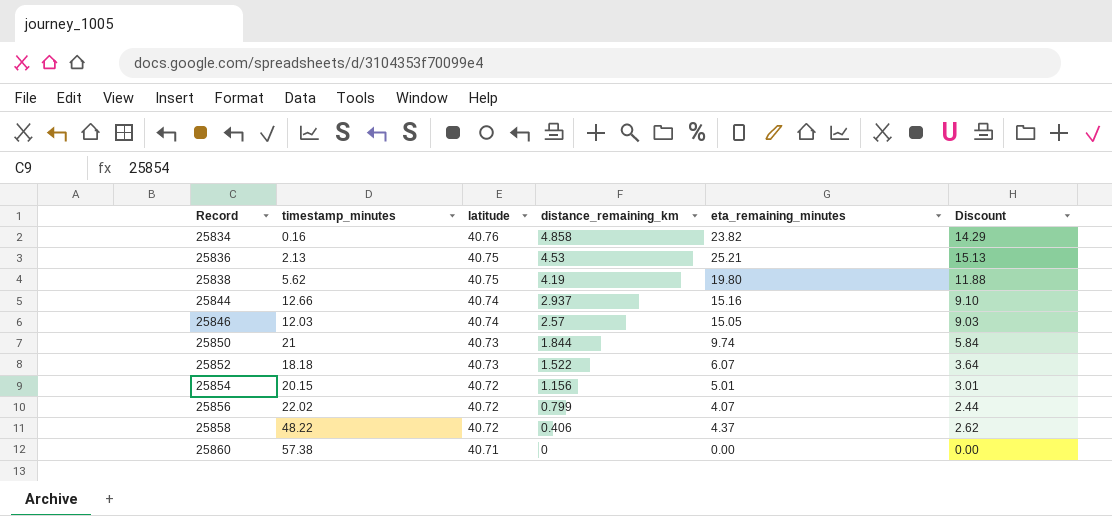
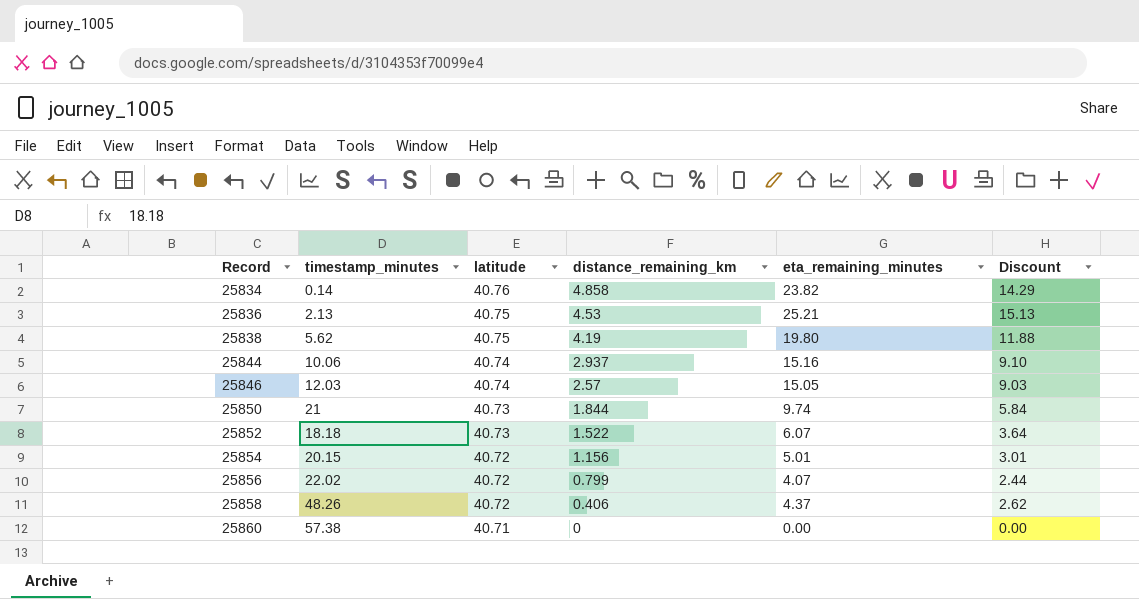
25834 | timestamp_minutes: 0.16 -> 0.14
25844 | timestamp_minutes: 12.66 -> 10.06
25858 | timestamp_minutes: 48.22 -> 48.26

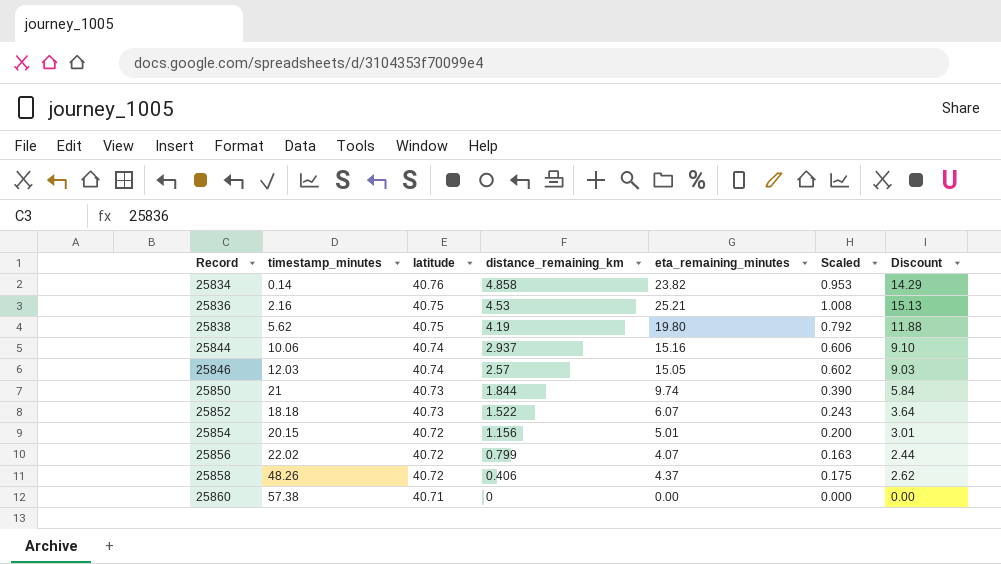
column Scaled | formula: none -> [eta_remaining_minutes] * 0.04
25836 | timestamp_minutes: 2.13 -> 2.16

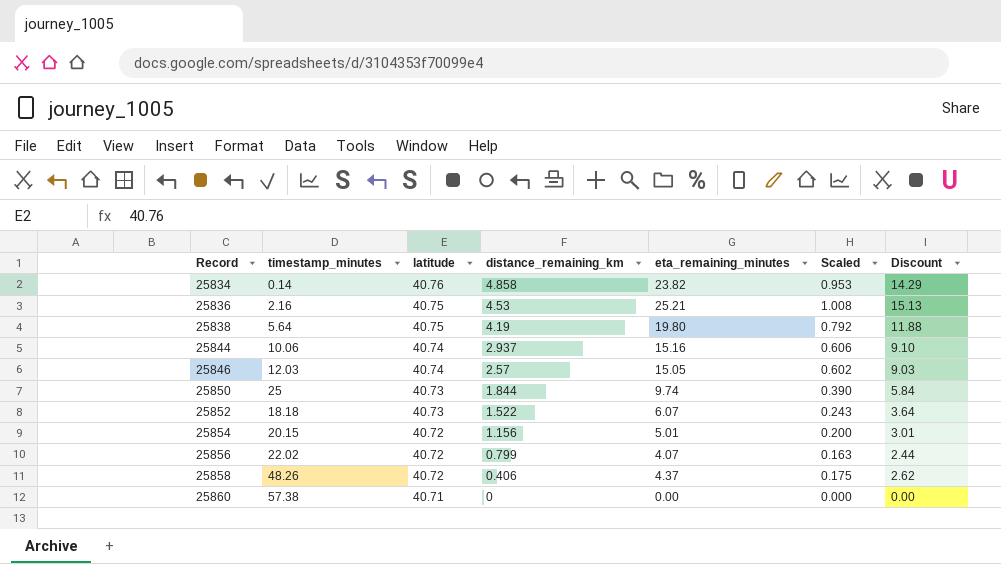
25838 | timestamp_minutes: 5.62 -> 5.64
25850 | timestamp_minutes: 21 -> 25

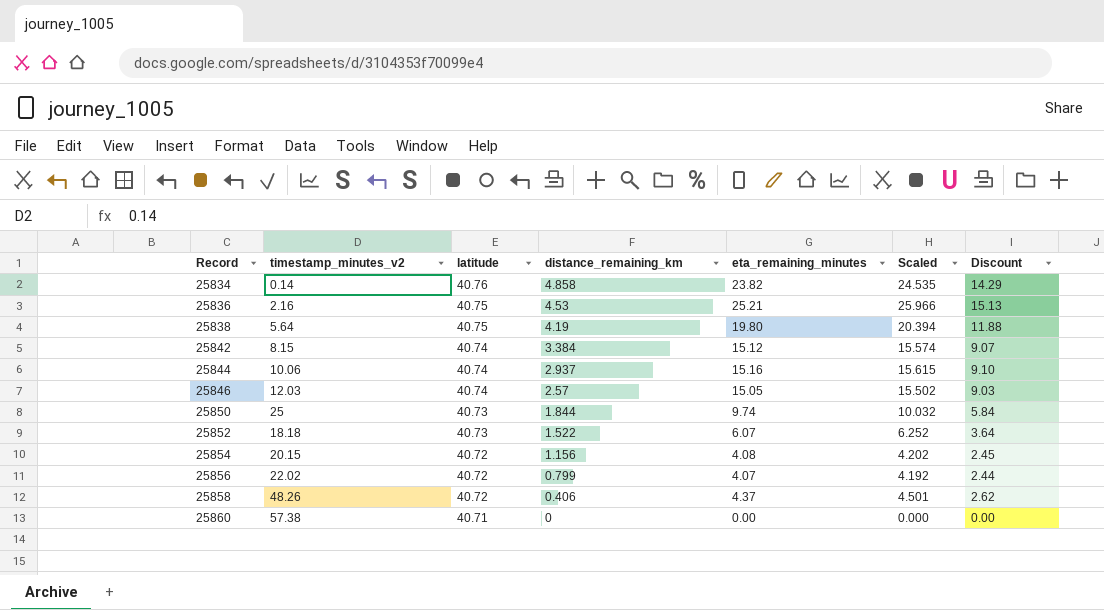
column name: timestamp_minutes -> timestamp_minutes_v2
column Scaled | formula: [eta_remaining_minutes] * 0.04 -> [eta_remaining_minutes] * 1.03
row 25842: none -> 8.15 | 40.74 | 3.384 | 15.12 | 15.574 | 9.07
25854 | eta_remaining_minutes: 5.01 -> 4.08
25854 | Discount: 3.01 -> 2.45

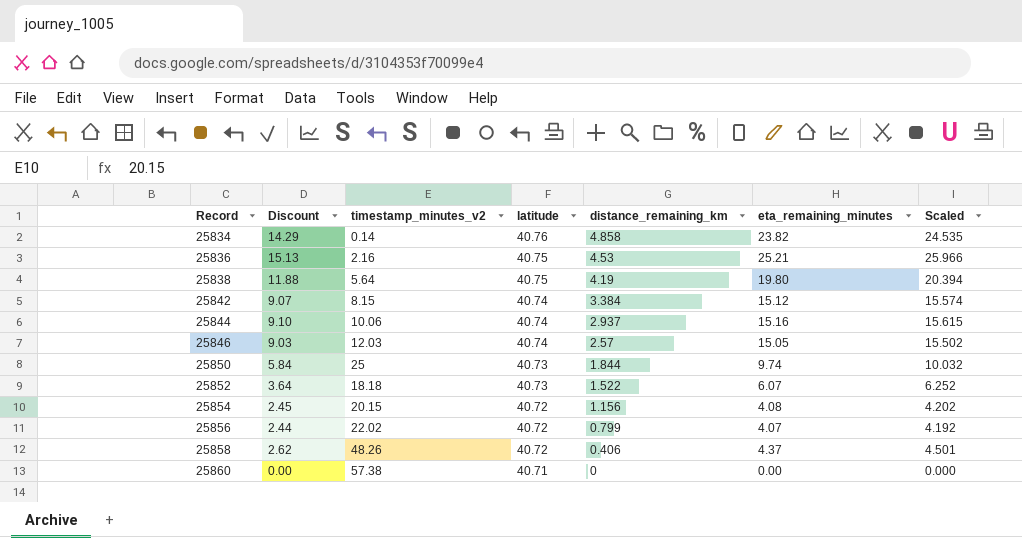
column Discount | position: 7 -> 2

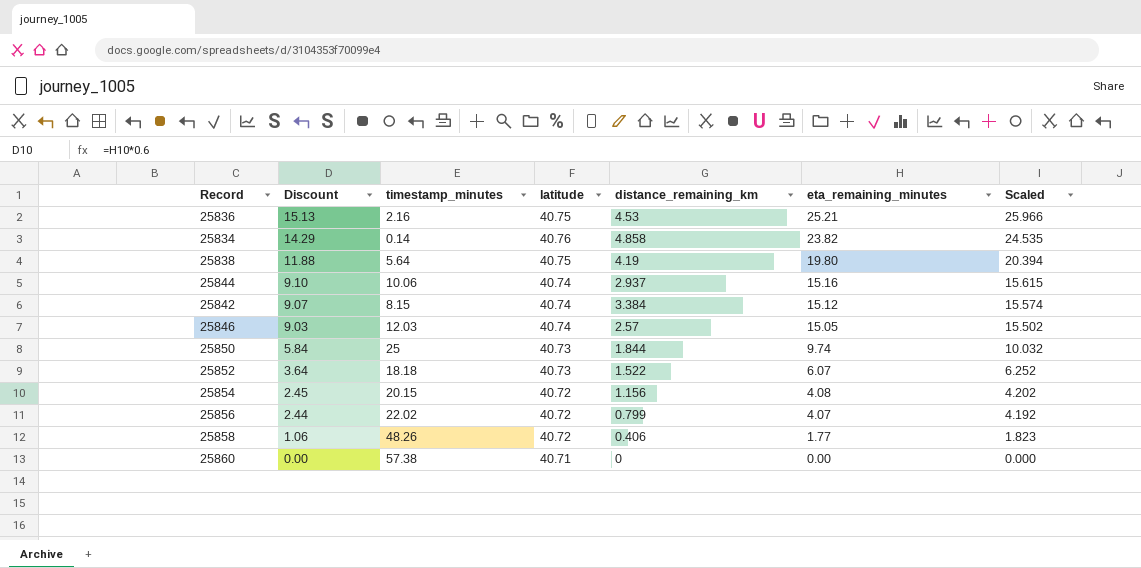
row order: Record ascending -> Discount descending
column name: timestamp_minutes_v2 -> timestamp_minutes
25858 | Discount: 2.62 -> 1.06
25858 | eta_remaining_minutes: 4.37 -> 1.77
25858 | Scaled: 4.501 -> 1.823

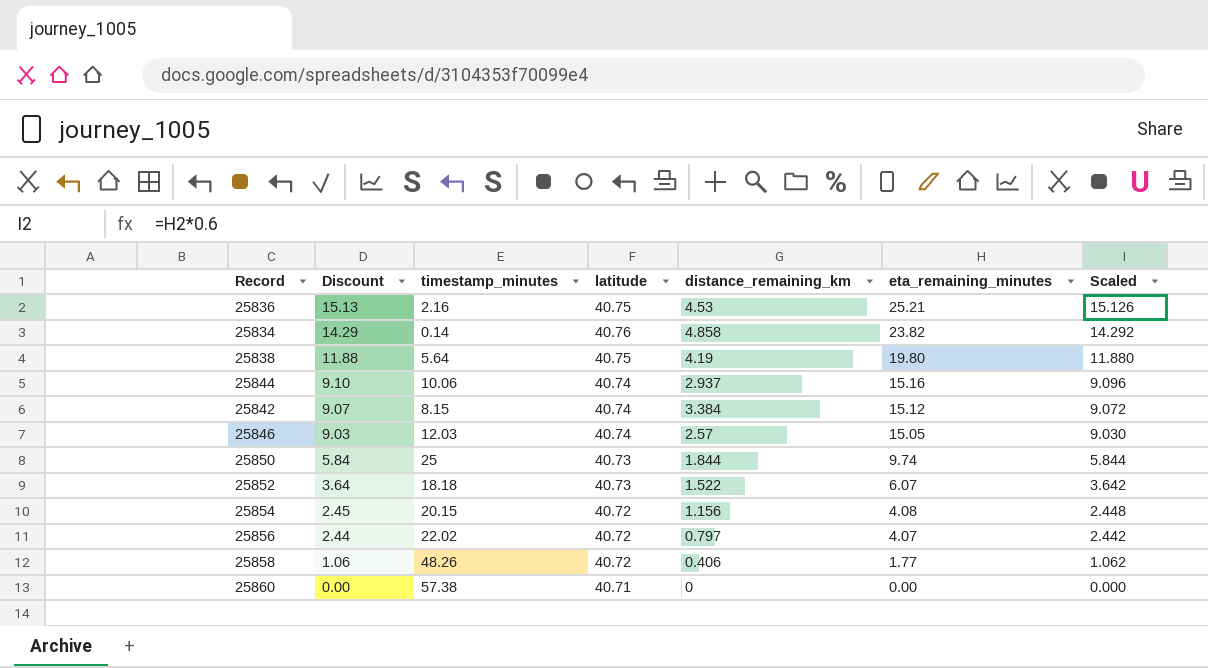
column Scaled | formula: [eta_remaining_minutes] * 1.03 -> [eta_remaining_minutes] * 0.6
25856 | distance_remaining_km: 0.799 -> 0.797

